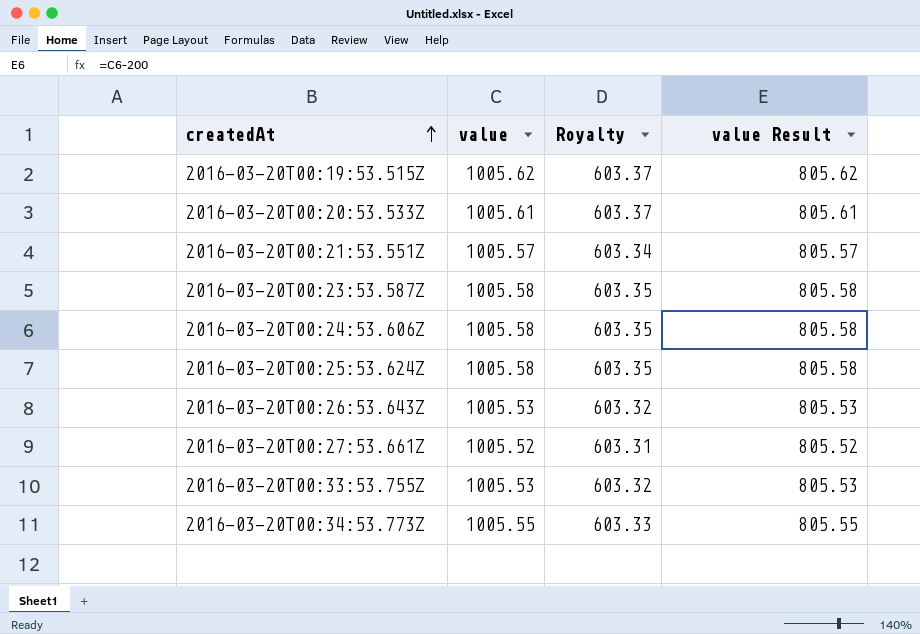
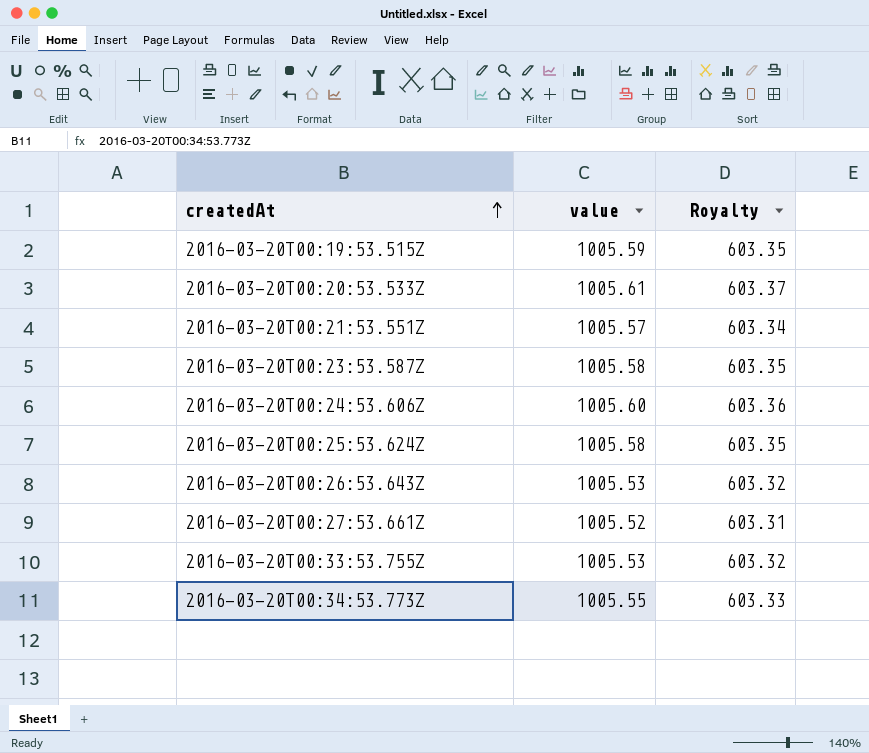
column value Result | formula: [value] - 200 -> none
2016-03-20T00:19:53.515Z | value: 1005.62 -> 1005.59
2016-03-20T00:19:53.515Z | Royalty: 603.37 -> 603.35
2016-03-20T00:24:53.606Z | value: 1005.58 -> 1005.60
2016-03-20T00:24:53.606Z | Royalty: 603.35 -> 603.36

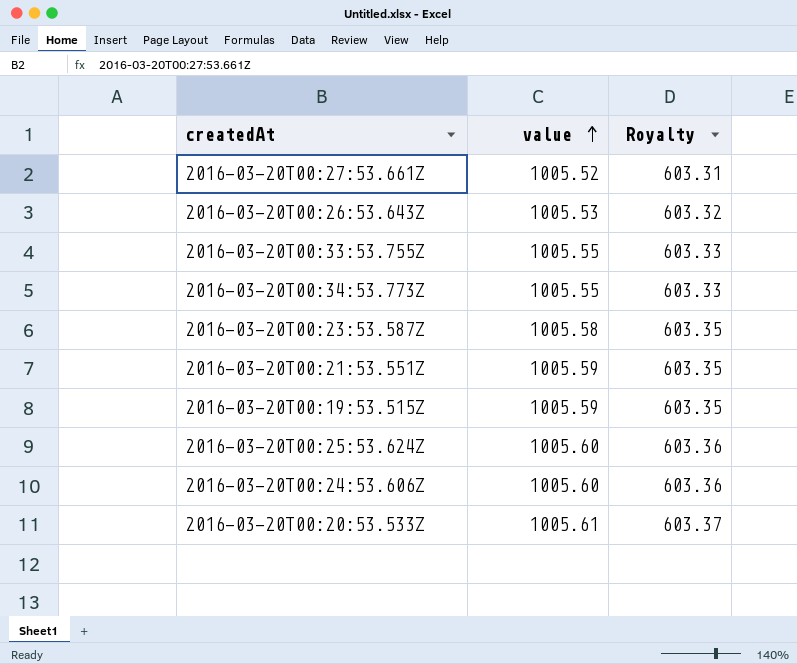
row order: createdAt ascending -> value ascending
2016-03-20T00:33:53.755Z | value: 1005.53 -> 1005.55
2016-03-20T00:33:53.755Z | Royalty: 603.32 -> 603.33
2016-03-20T00:21:53.551Z | value: 1005.57 -> 1005.59
2016-03-20T00:21:53.551Z | Royalty: 603.34 -> 603.35
2016-03-20T00:25:53.624Z | value: 1005.58 -> 1005.60
2016-03-20T00:25:53.624Z | Royalty: 603.35 -> 603.36

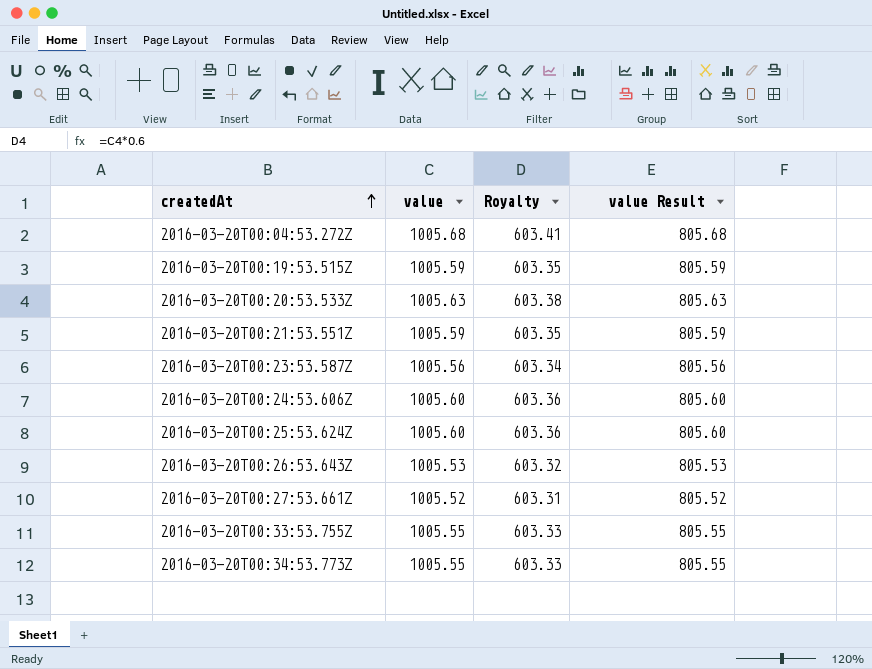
row order: value ascending -> createdAt ascending
column value Result | formula: none -> [value] - 200
row 2016-03-20T00:04:53.272Z: none -> 1005.68 | 603.41 | 805.68
2016-03-20T00:20:53.533Z | value: 1005.61 -> 1005.63
2016-03-20T00:20:53.533Z | Royalty: 603.37 -> 603.38
2016-03-20T00:23:53.587Z | value: 1005.58 -> 1005.56
2016-03-20T00:23:53.587Z | Royalty: 603.35 -> 603.34

